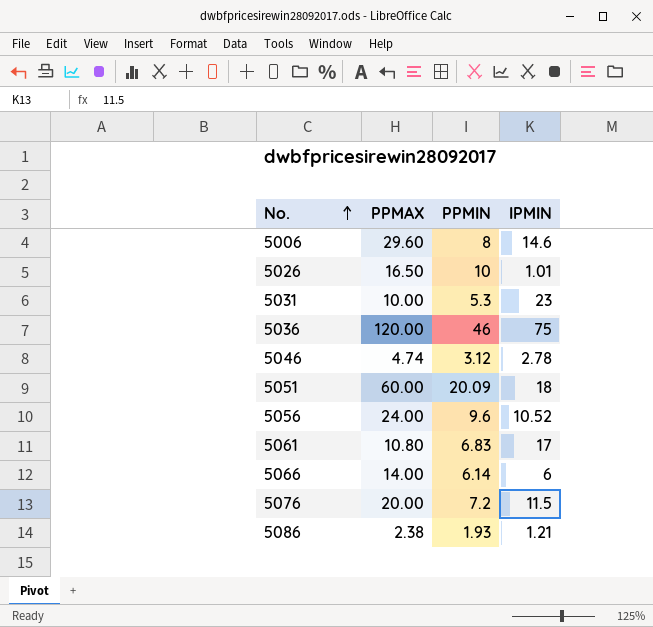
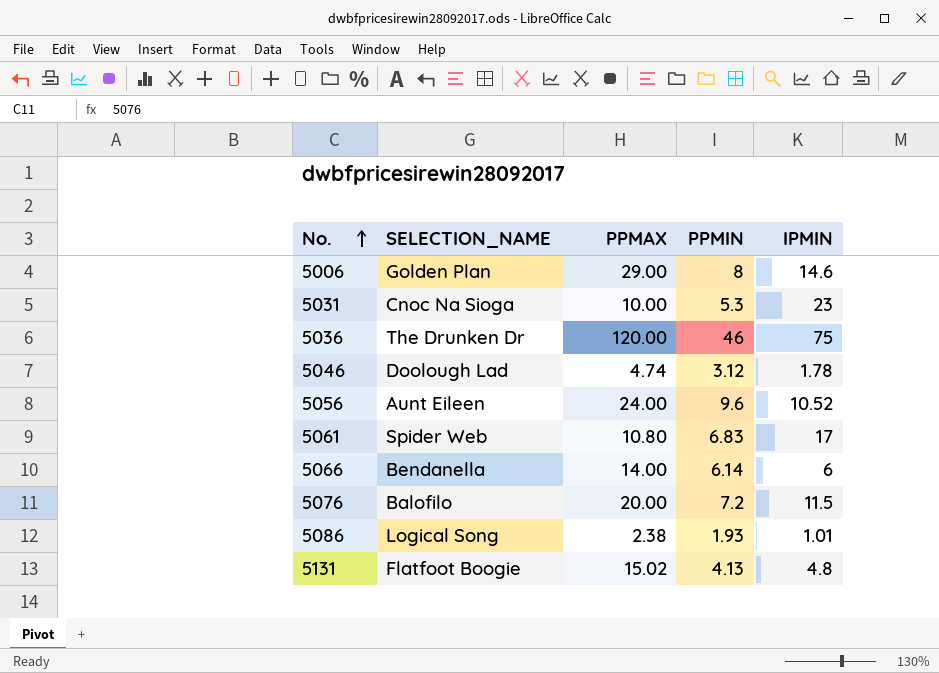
column SELECTION_NAME | position: none -> 2
row 5026: 16.50 | 10 | 1.01 -> none
row 5051: 60.00 | 20.09 | 18 -> none
5006 | PPMAX: 29.60 -> 29.00
5046 | IPMIN: 2.78 -> 1.78
5086 | IPMIN: 1.21 -> 1.01
row 5131: none -> Flatfoot Boogie | 15.02 | 4.13 | 4.8

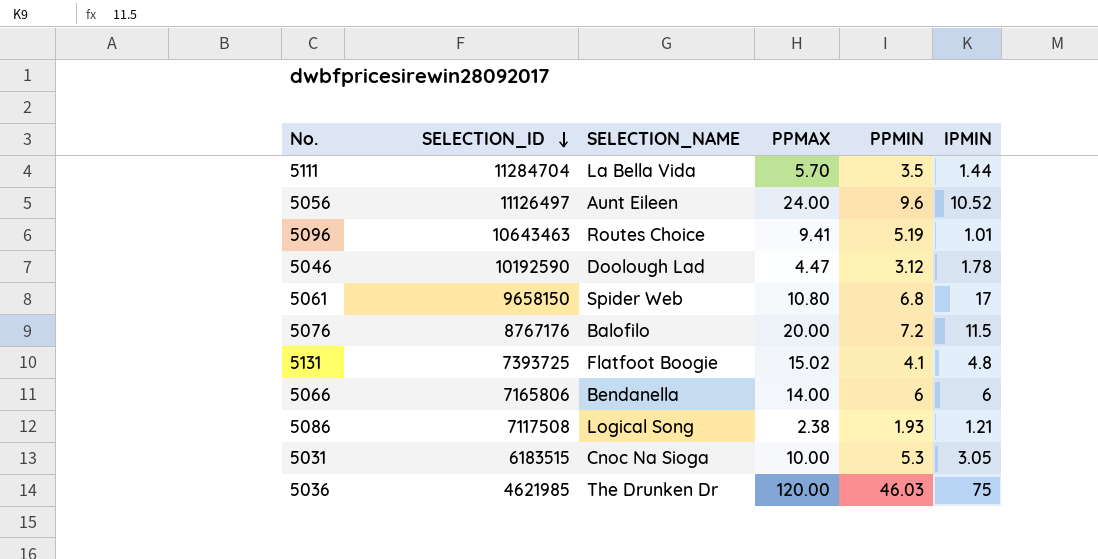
row order: No. ascending -> SELECTION_ID descending
column SELECTION_ID | position: none -> 2
row 5006: Golden Plan | 29.00 | 8 | 14.6 -> none
row 5111: none -> 11284704 | La Bella Vida | 5.70 | 3.5 | 1.44
row 5096: none -> 10643463 | Routes Choice | 9.41 | 5.19 | 1.01
5046 | PPMAX: 4.74 -> 4.47
5061 | PPMIN: 6.83 -> 6.8
5131 | PPMIN: 4.13 -> 4.1
5066 | PPMIN: 6.14 -> 6
5086 | IPMIN: 1.01 -> 1.21
5031 | IPMIN: 23 -> 3.05
5036 | PPMIN: 46 -> 46.03

